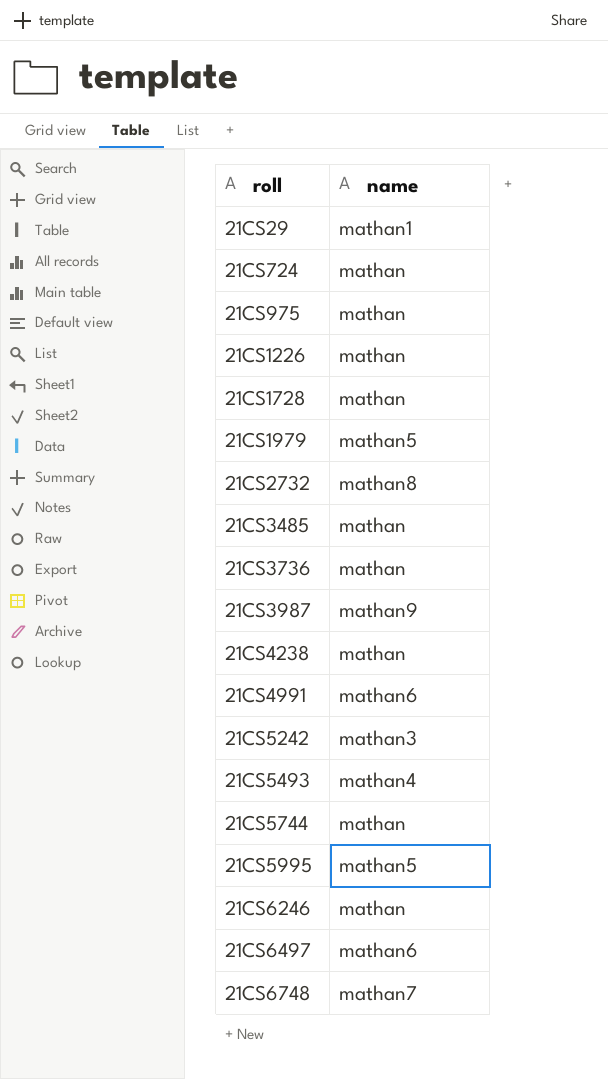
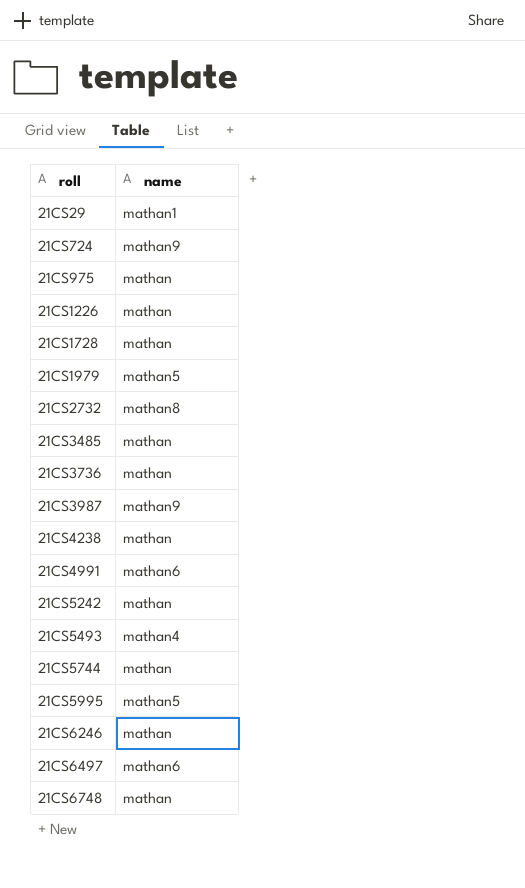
21CS724 | name: mathan -> mathan9
21CS5242 | name: mathan3 -> mathan
21CS6748 | name: mathan7 -> mathan

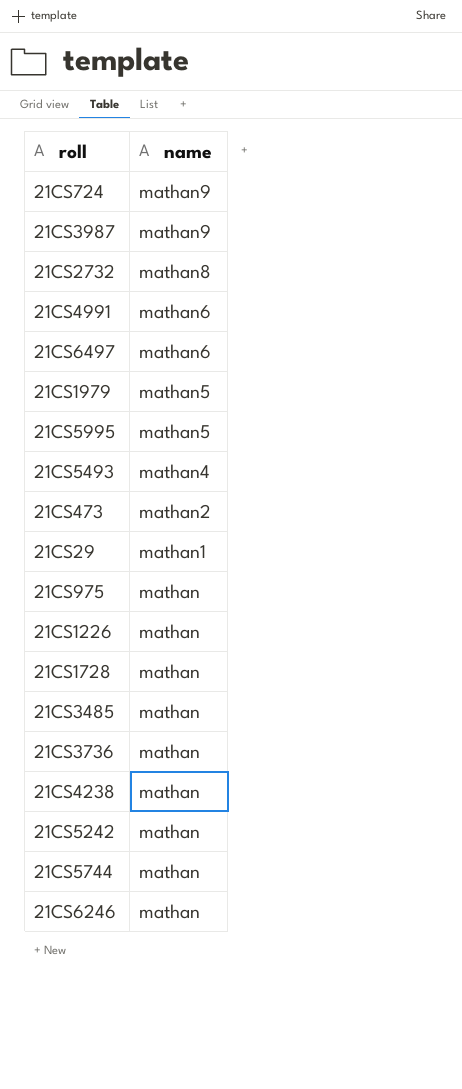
row order: roll ascending -> name descending
row 21CS6748: mathan -> none
row 21CS473: none -> mathan2

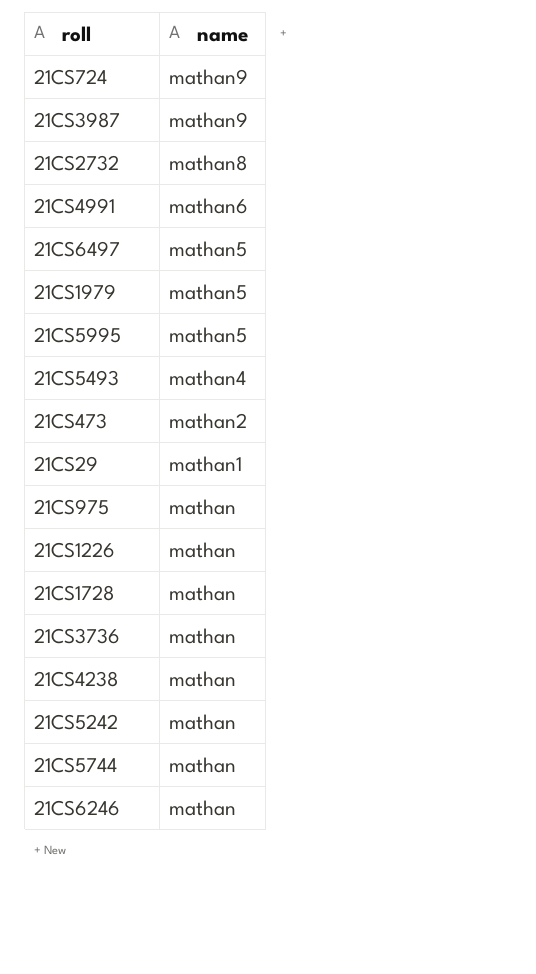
row 21CS3485: mathan -> none
21CS6497 | name: mathan6 -> mathan5

